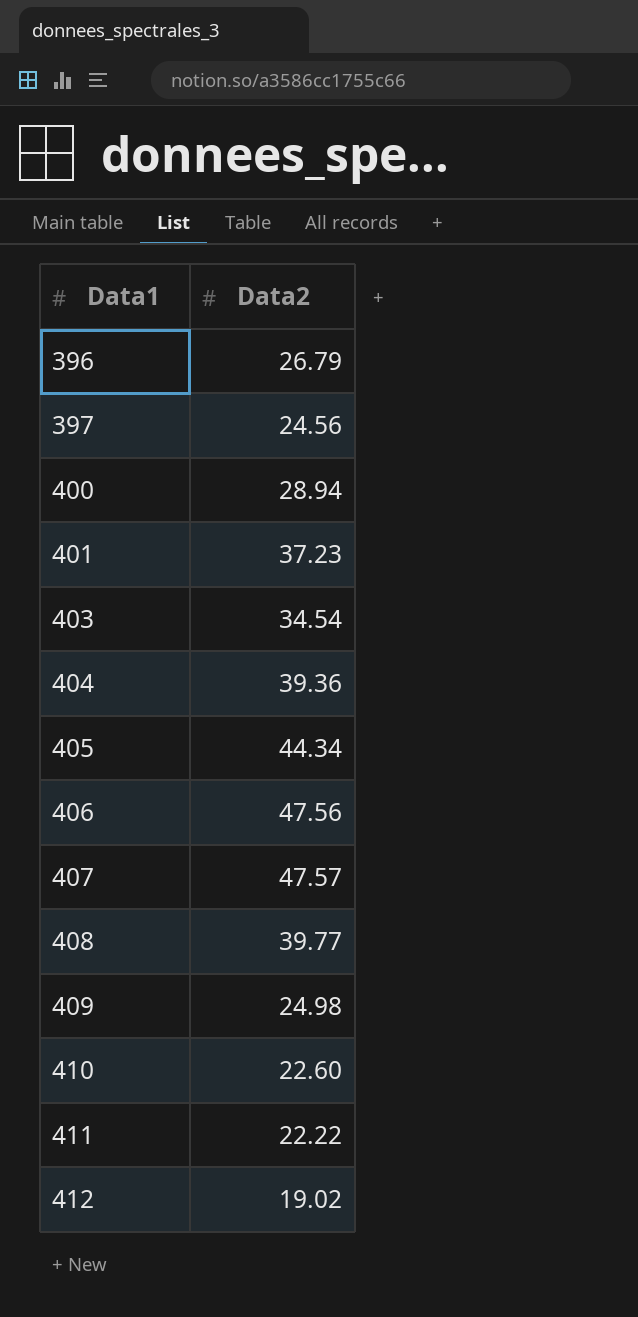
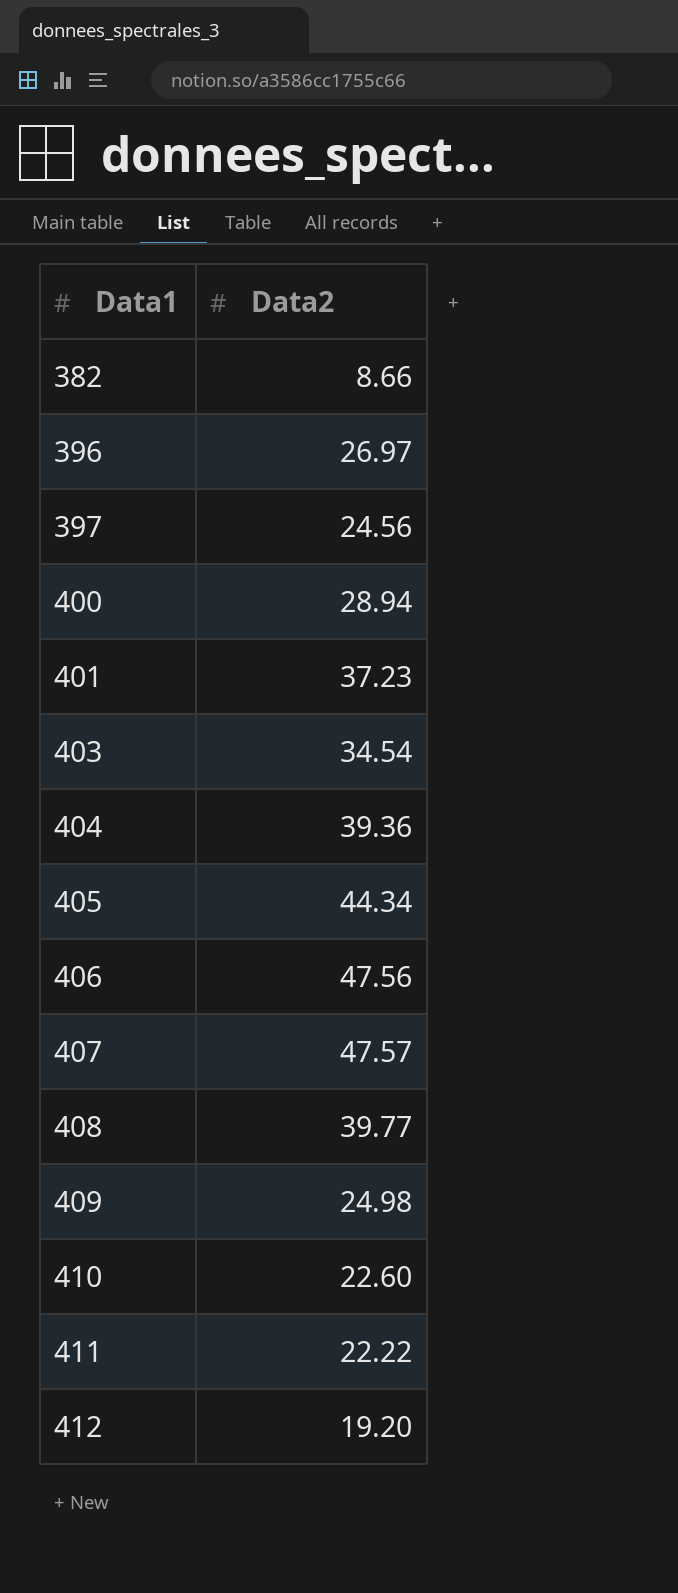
row 382: none -> 8.66
396 | Data2: 26.79 -> 26.97
412 | Data2: 19.02 -> 19.20

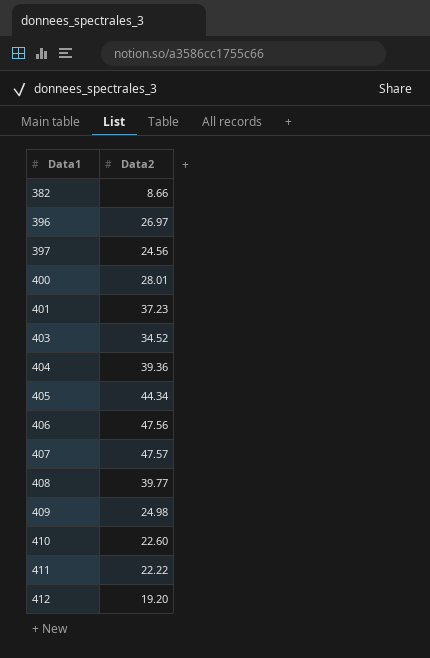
400 | Data2: 28.94 -> 28.01
403 | Data2: 34.54 -> 34.52

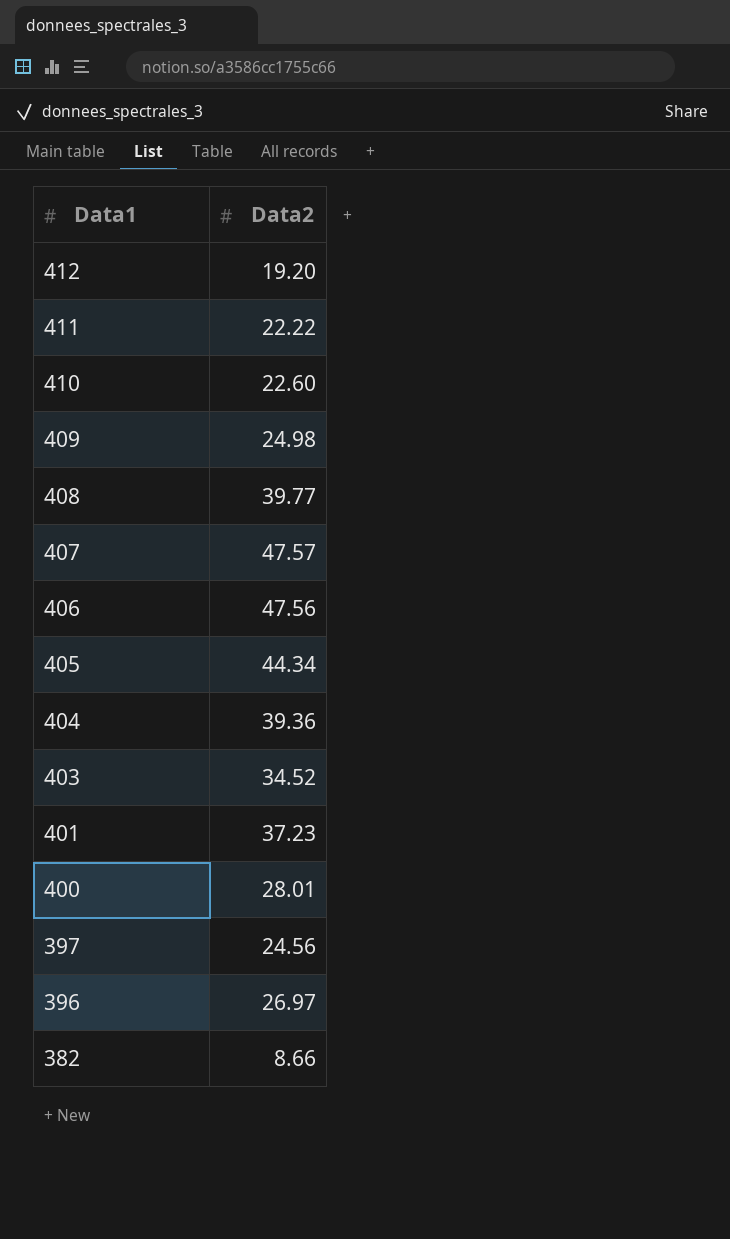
row order: Data1 ascending -> Data1 descending

